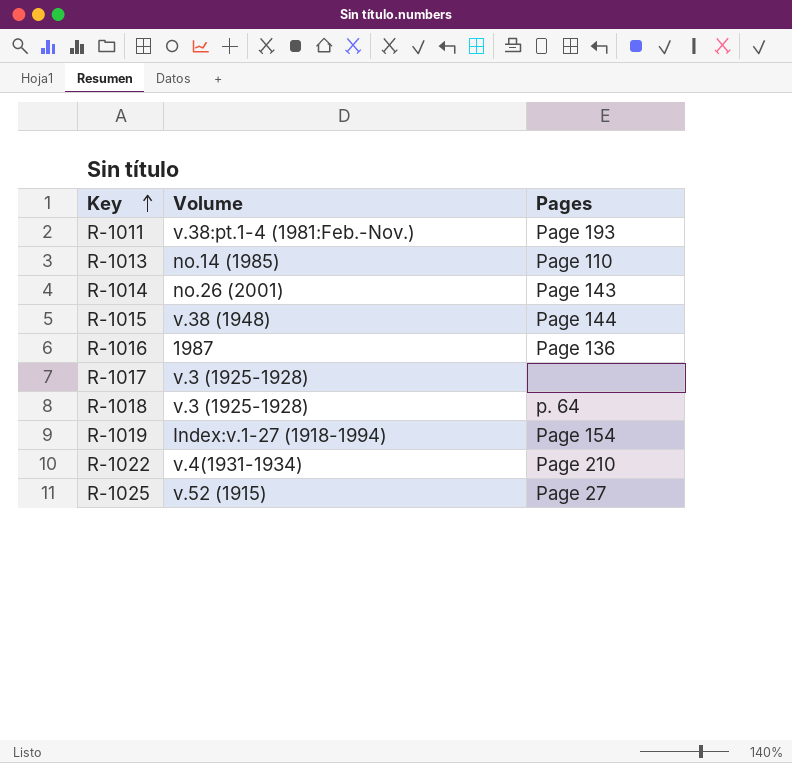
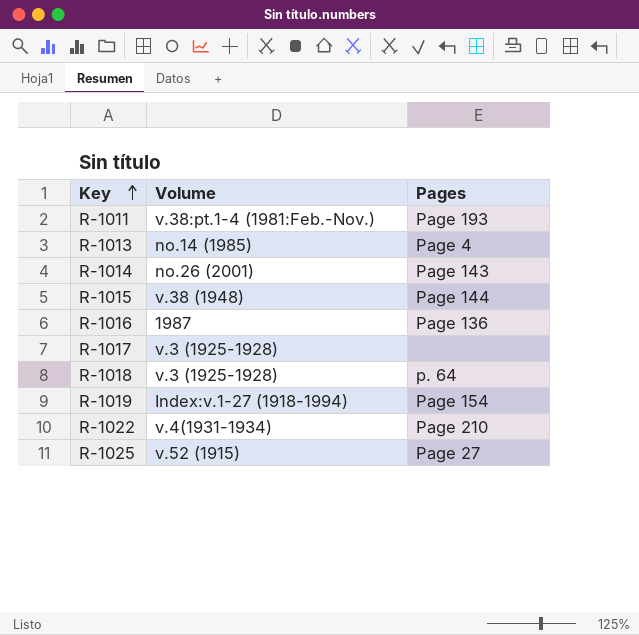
R-1013 | Pages: Page 110 -> Page 4

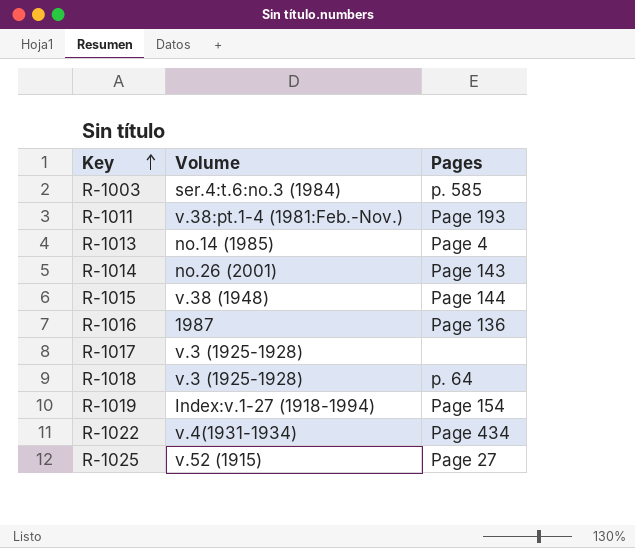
row R-1003: none -> ser.4:t.6:no.3 (1984) | p. 585
R-1022 | Pages: Page 210 -> Page 434

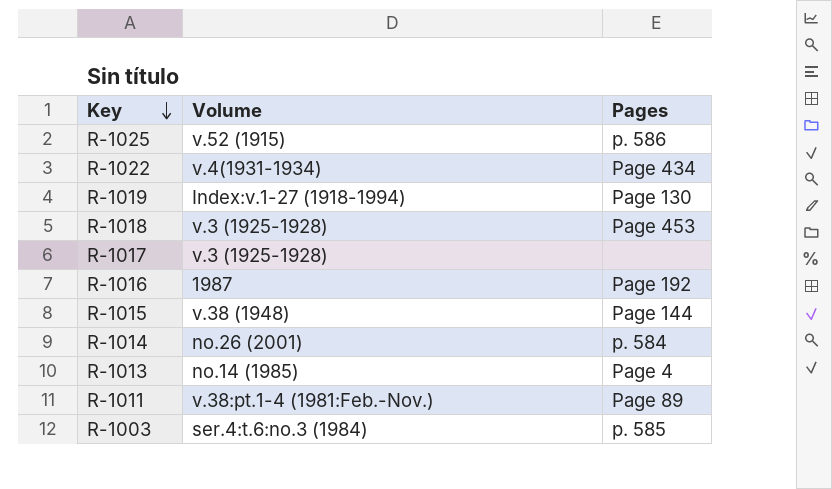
row order: Key ascending -> Key descending
R-1025 | Pages: Page 27 -> p. 586
R-1019 | Pages: Page 154 -> Page 130
R-1018 | Pages: p. 64 -> Page 453
R-1016 | Pages: Page 136 -> Page 192
R-1014 | Pages: Page 143 -> p. 584
R-1011 | Pages: Page 193 -> Page 89

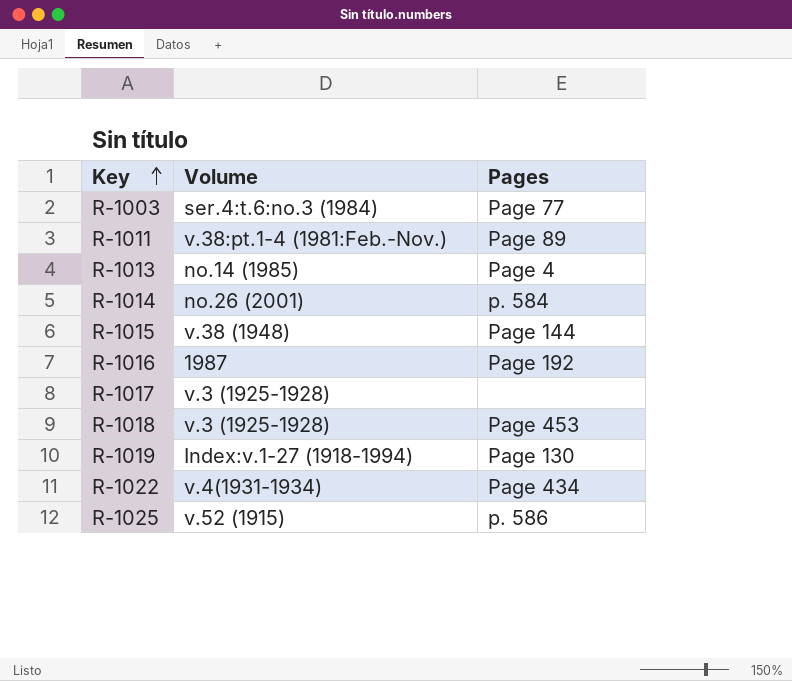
row order: Key descending -> Key ascending
R-1003 | Pages: p. 585 -> Page 77

